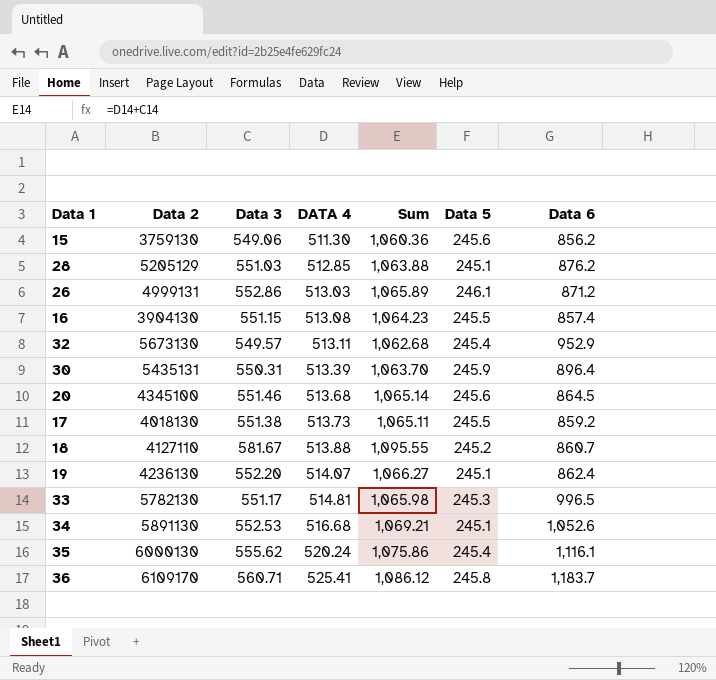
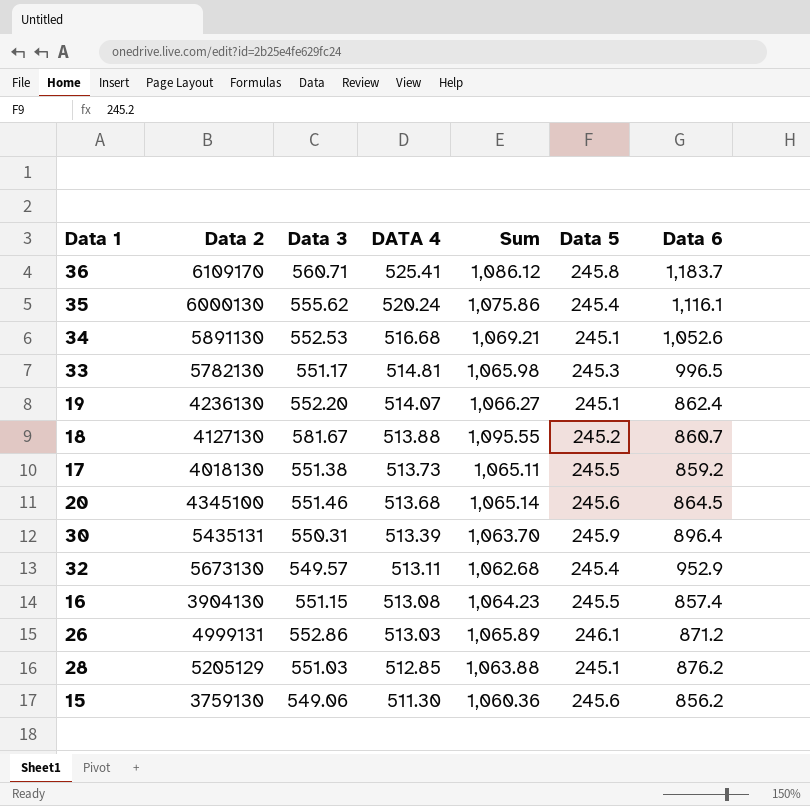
row order: DATA 4 ascending -> DATA 4 descending
18 | Data 2: 4127110 -> 4127130

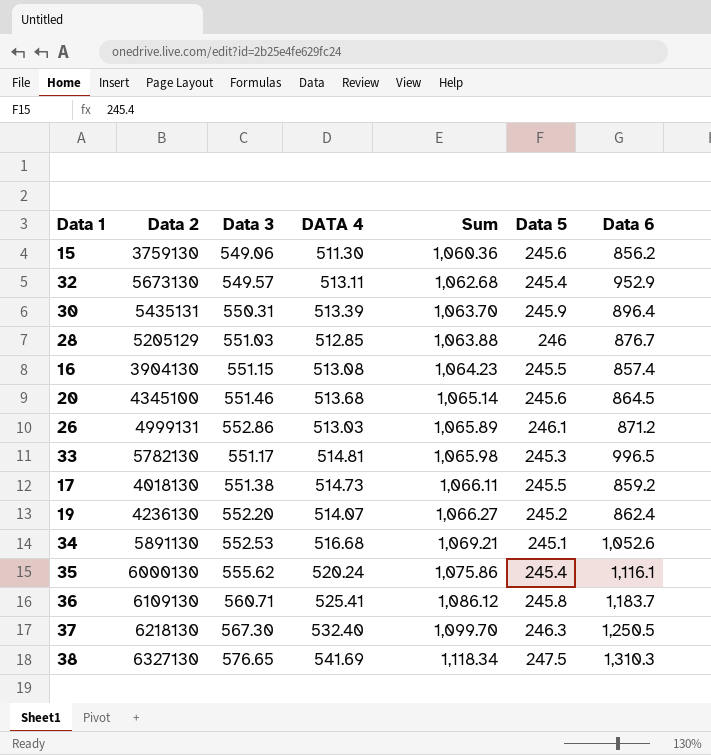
row order: DATA 4 descending -> Sum ascending
row 18: 4127130 | 581.67 | 513.88 | 1,095.55 | 245.2 | 860.7 -> none
28 | Data 5: 245.1 -> 246
28 | Data 6: 876.2 -> 876.7
17 | DATA 4: 513.73 -> 514.73
17 | Sum: 1,065.11 -> 1,066.11
19 | Data 5: 245.1 -> 245.2
36 | Data 2: 6109170 -> 6109130
row 37: none -> 6218130 | 567.30 | 532.40 | 1,099.70 | 246.3 | 1,250.5
row 38: none -> 6327130 | 576.65 | 541.69 | 1,118.34 | 247.5 | 1,310.3

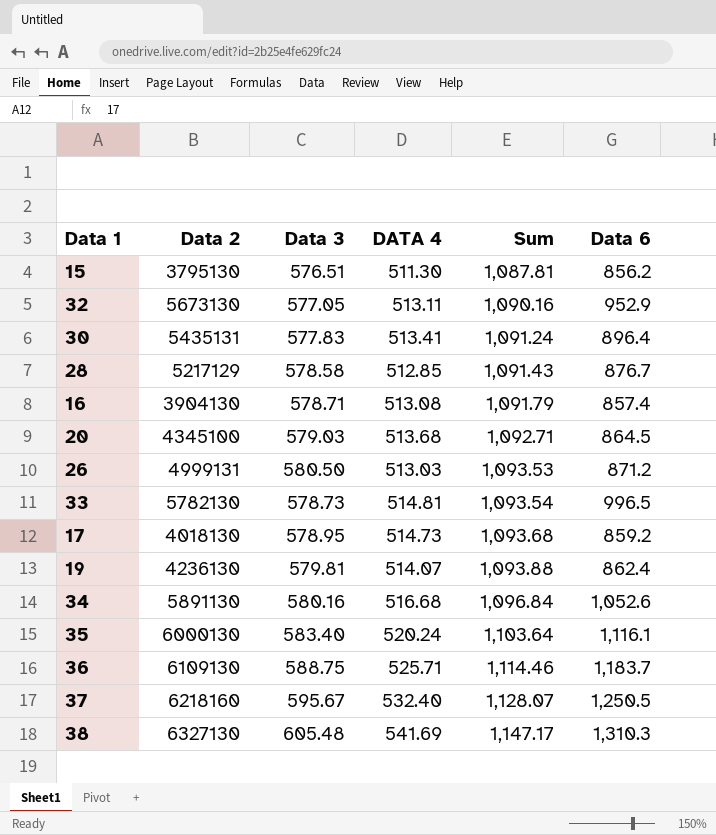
column Data 5 | position: 6 -> none
15 | Data 2: 3759130 -> 3795130
15 | Data 3: 549.06 -> 576.51
15 | Sum: 1,060.36 -> 1,087.81
32 | Data 3: 549.57 -> 577.05
32 | Sum: 1,062.68 -> 1,090.16
30 | Data 3: 550.31 -> 577.83
30 | DATA 4: 513.39 -> 513.41
30 | Sum: 1,063.70 -> 1,091.24
28 | Data 2: 5205129 -> 5217129
28 | Data 3: 551.03 -> 578.58
28 | Sum: 1,063.88 -> 1,091.43
16 | Data 3: 551.15 -> 578.71
16 | Sum: 1,064.23 -> 1,091.79
20 | Data 3: 551.46 -> 579.03
20 | Sum: 1,065.14 -> 1,092.71
26 | Data 3: 552.86 -> 580.50
26 | Sum: 1,065.89 -> 1,093.53
33 | Data 3: 551.17 -> 578.73
33 | Sum: 1,065.98 -> 1,093.54
17 | Data 3: 551.38 -> 578.95
17 | Sum: 1,066.11 -> 1,093.68
19 | Data 3: 552.20 -> 579.81
19 | Sum: 1,066.27 -> 1,093.88
34 | Data 3: 552.53 -> 580.16
34 | Sum: 1,069.21 -> 1,096.84
35 | Data 3: 555.62 -> 583.40
35 | Sum: 1,075.86 -> 1,103.64
36 | Data 3: 560.71 -> 588.75
36 | DATA 4: 525.41 -> 525.71
36 | Sum: 1,086.12 -> 1,114.46
37 | Data 2: 6218130 -> 6218160
37 | Data 3: 567.30 -> 595.67
37 | Sum: 1,099.70 -> 1,128.07
38 | Data 3: 576.65 -> 605.48
38 | Sum: 1,118.34 -> 1,147.17

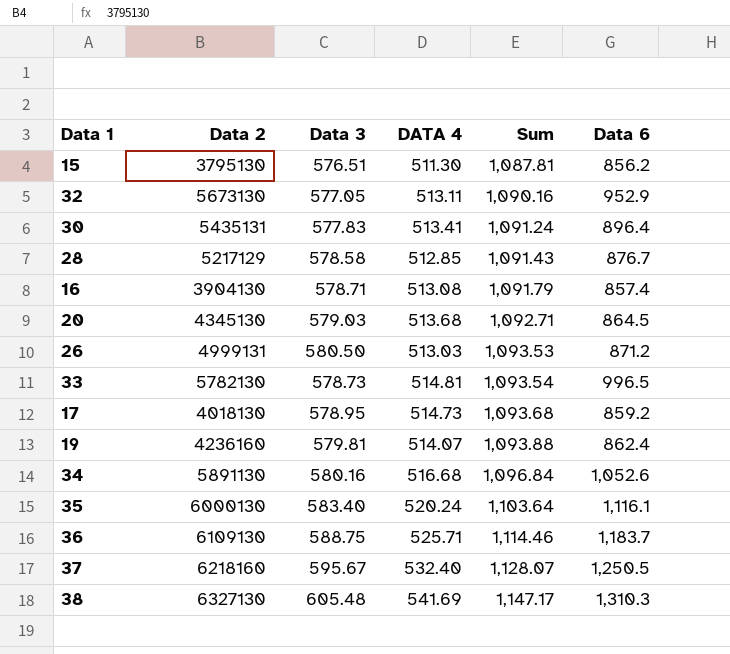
20 | Data 2: 4345100 -> 4345130
19 | Data 2: 4236130 -> 4236160

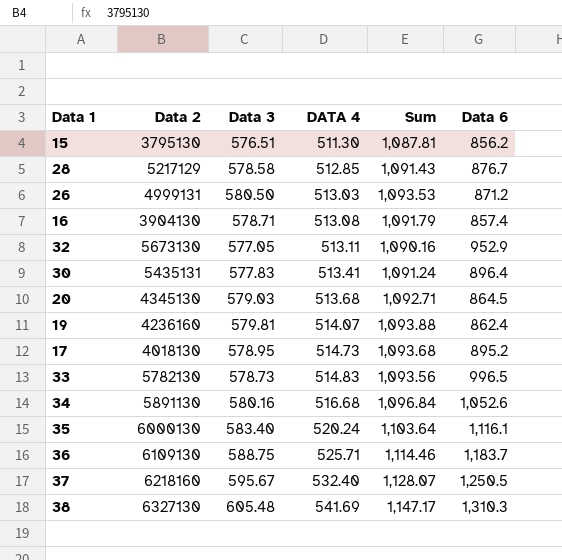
row order: Sum ascending -> DATA 4 ascending
17 | Data 6: 859.2 -> 895.2
33 | DATA 4: 514.81 -> 514.83
33 | Sum: 1,093.54 -> 1,093.56

